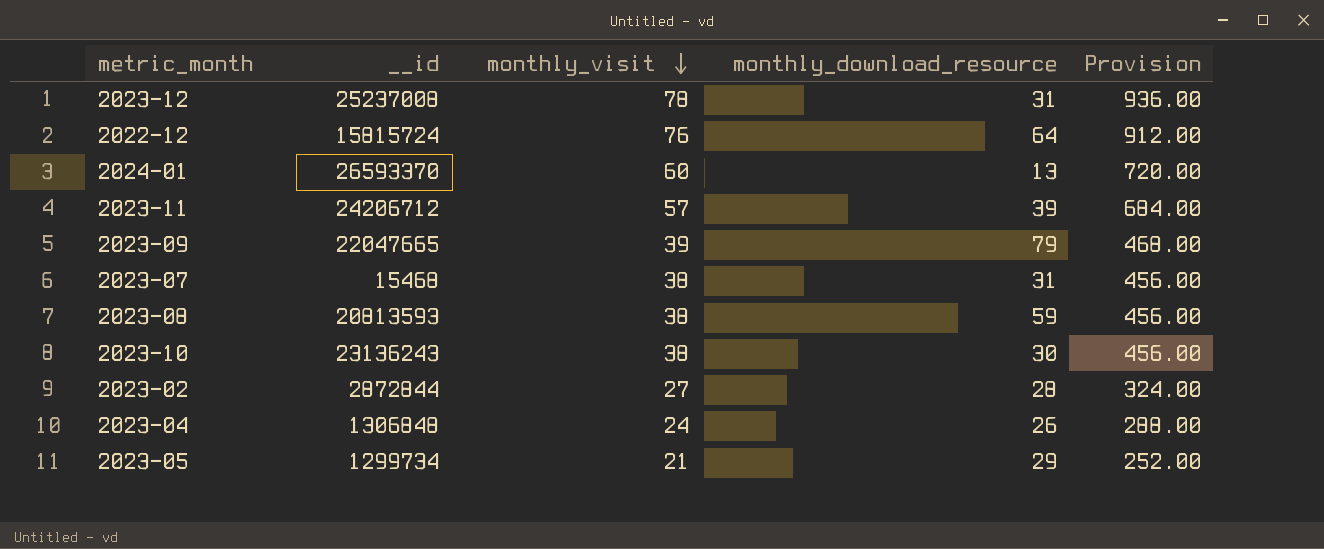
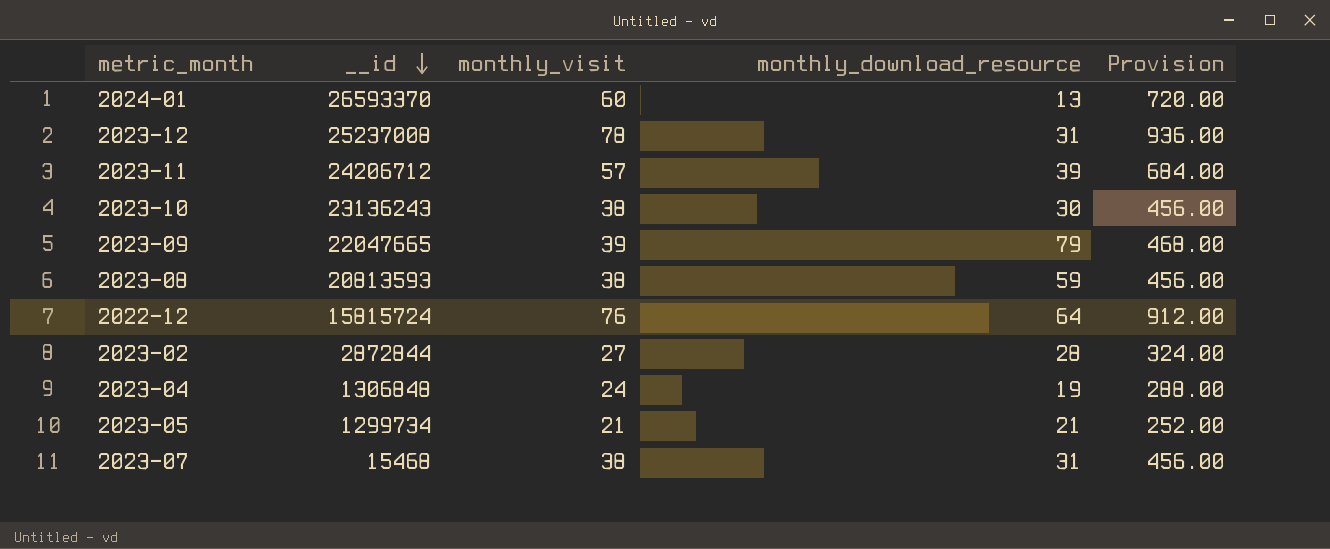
row order: monthly_visit descending -> __id descending
2023-04 | monthly_download_resource: 26 -> 19
2023-05 | monthly_download_resource: 29 -> 21

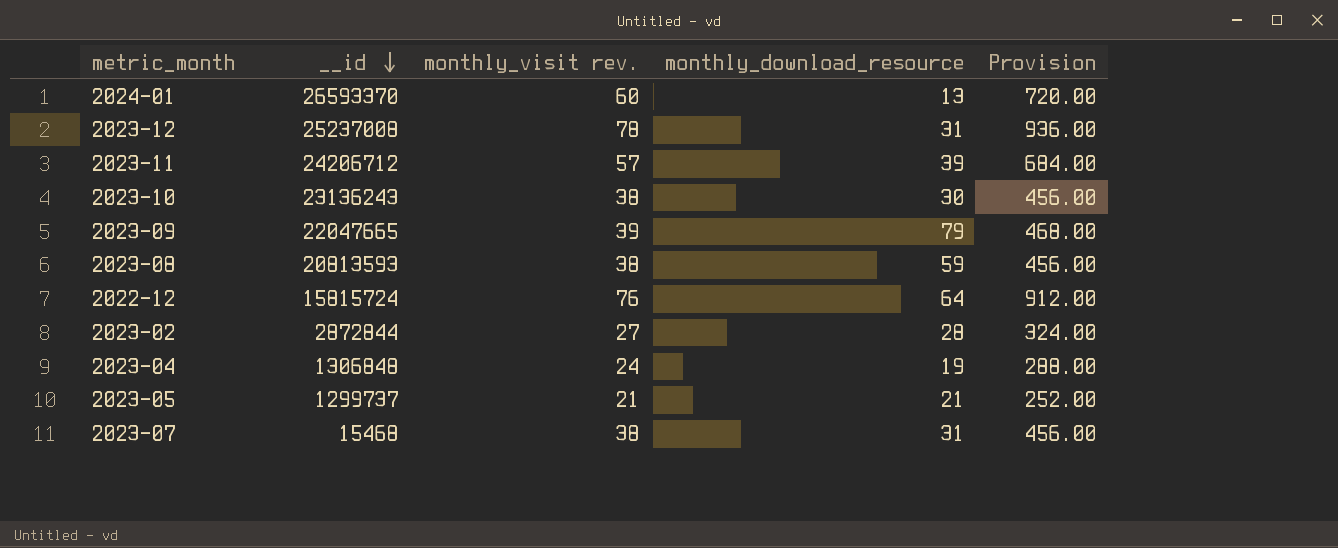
column name: monthly_visit -> monthly_visit rev.
2023-05 | __id: 1299734 -> 1299737

